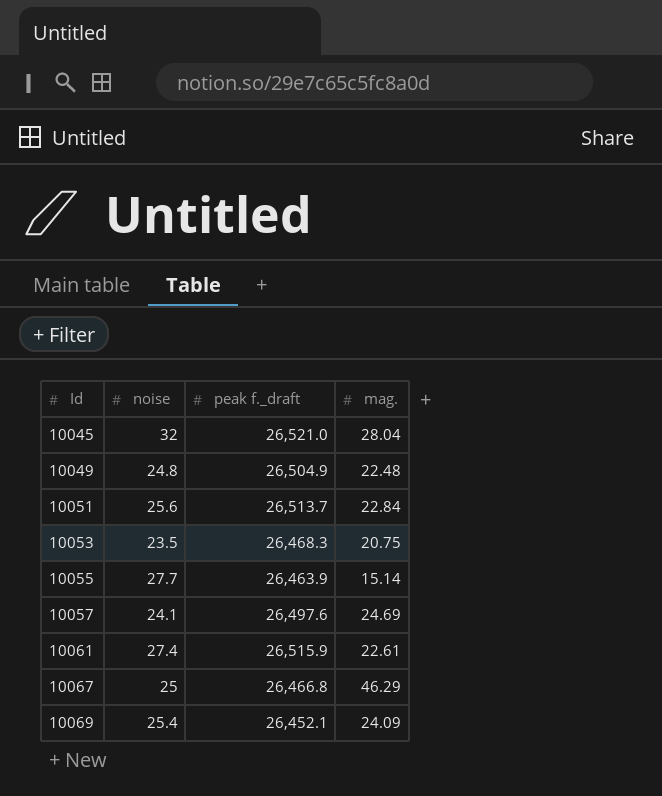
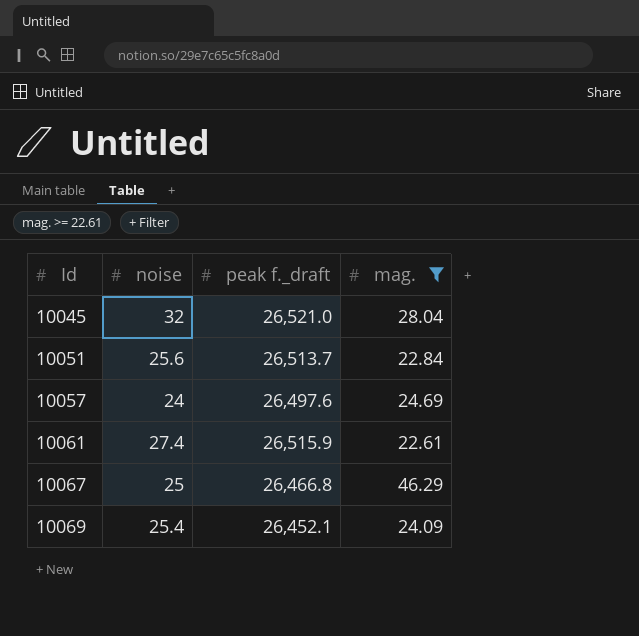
filter: none -> mag. >= 22.61
10057 | noise: 24.1 -> 24

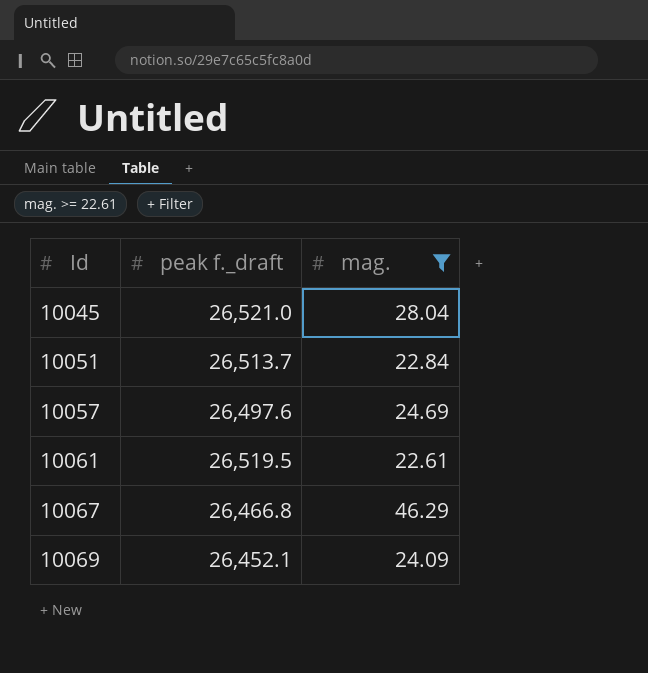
column noise | position: 2 -> none
10061 | peak f._draft: 26,515.9 -> 26,519.5

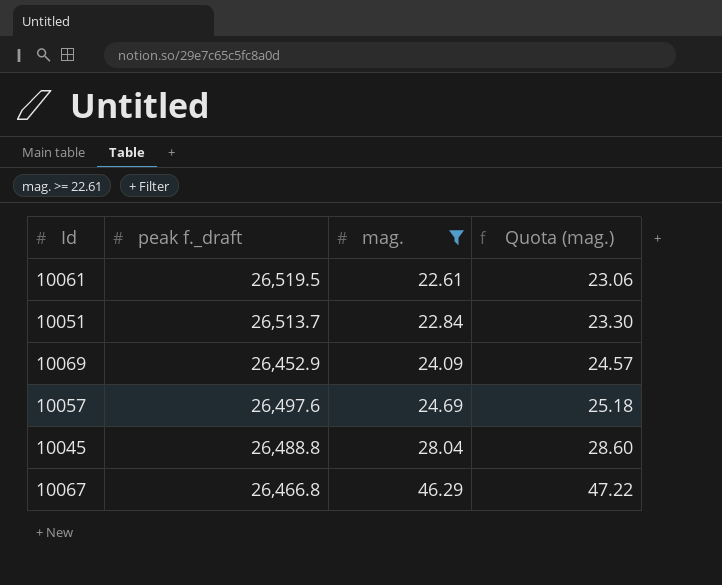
row order: Id ascending -> mag. ascending
column Quota (mag.) | formula: none -> [mag.] * 1.02
10069 | peak f._draft: 26,452.1 -> 26,452.9
10045 | peak f._draft: 26,521.0 -> 26,488.8

